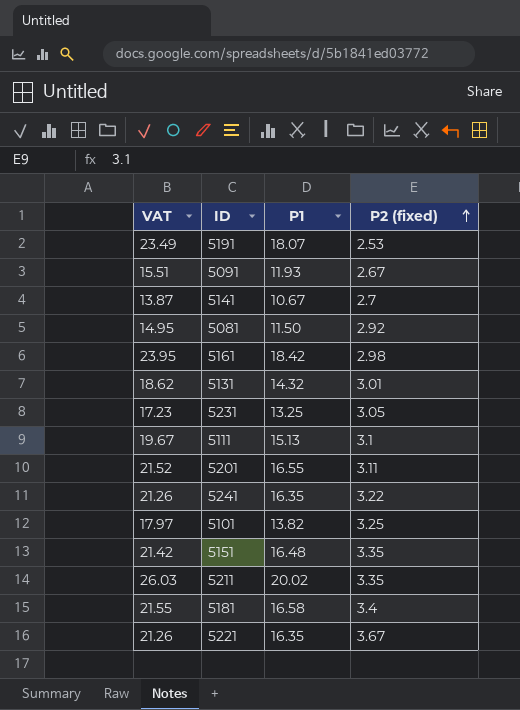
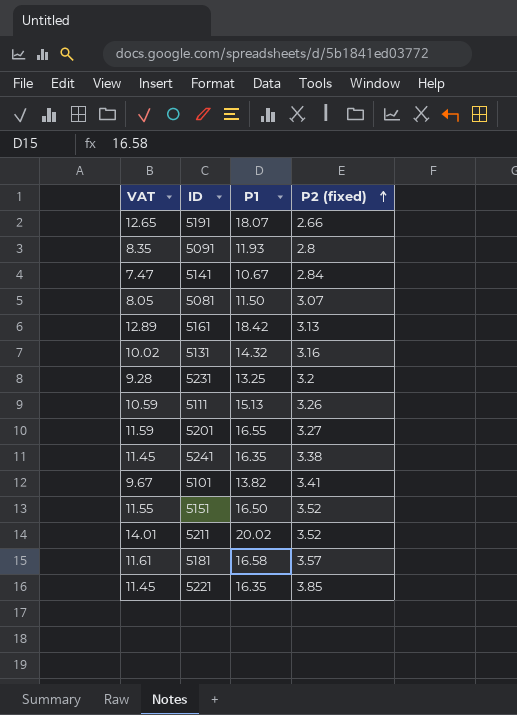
column VAT | formula: [P1] * 1.3 -> [P1] * 0.7
5191 | P2 (fixed): 2.53 -> 2.66
5091 | P2 (fixed): 2.67 -> 2.8
5141 | P2 (fixed): 2.7 -> 2.84
5081 | P2 (fixed): 2.92 -> 3.07
5161 | P2 (fixed): 2.98 -> 3.13
5131 | P2 (fixed): 3.01 -> 3.16
5231 | P2 (fixed): 3.05 -> 3.2
5111 | P2 (fixed): 3.1 -> 3.26
5201 | P2 (fixed): 3.11 -> 3.27
5241 | P2 (fixed): 3.22 -> 3.38
5101 | P2 (fixed): 3.25 -> 3.41
5151 | P1: 16.48 -> 16.50
5151 | P2 (fixed): 3.35 -> 3.52
5211 | P2 (fixed): 3.35 -> 3.52
5181 | P2 (fixed): 3.4 -> 3.57
5221 | P2 (fixed): 3.67 -> 3.85

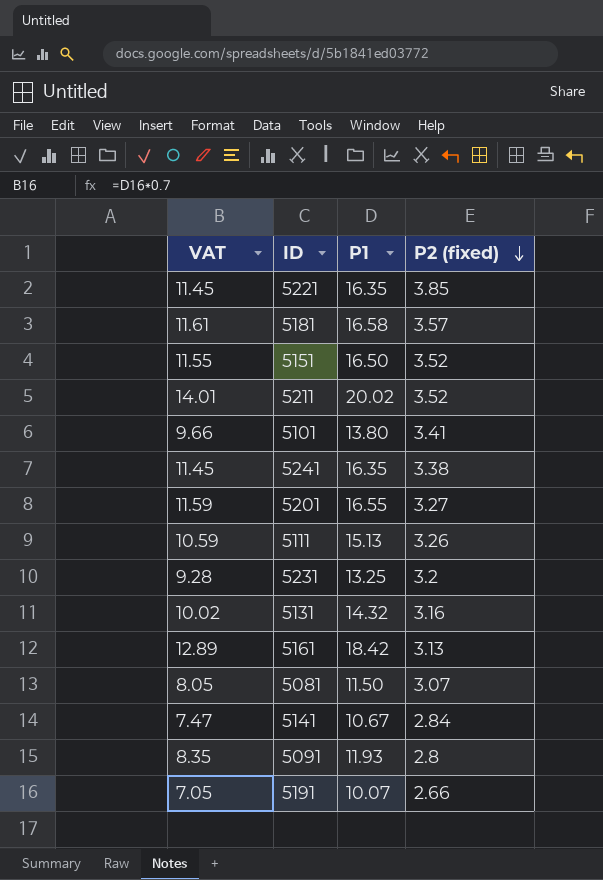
row order: P2 (fixed) ascending -> P2 (fixed) descending
5101 | VAT: 9.67 -> 9.66
5101 | P1: 13.82 -> 13.80
5191 | VAT: 12.65 -> 7.05
5191 | P1: 18.07 -> 10.07

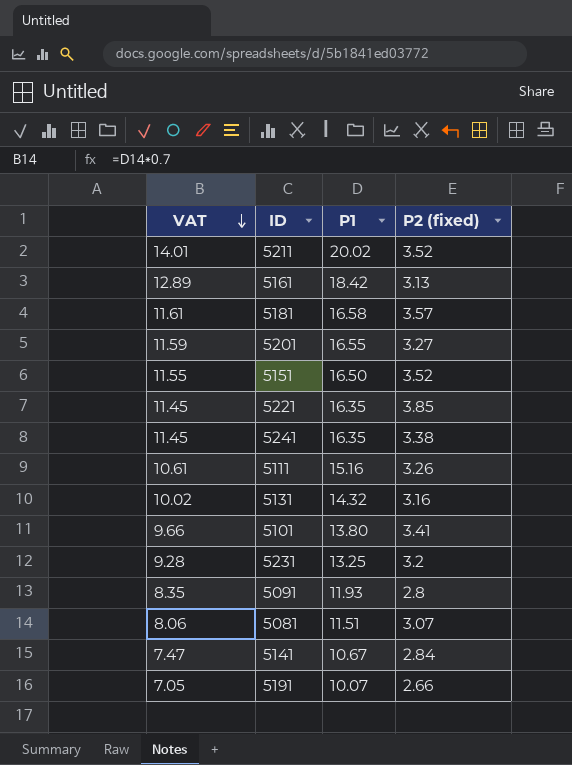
row order: P2 (fixed) descending -> VAT descending
5111 | VAT: 10.59 -> 10.61
5111 | P1: 15.13 -> 15.16
5081 | VAT: 8.05 -> 8.06
5081 | P1: 11.50 -> 11.51

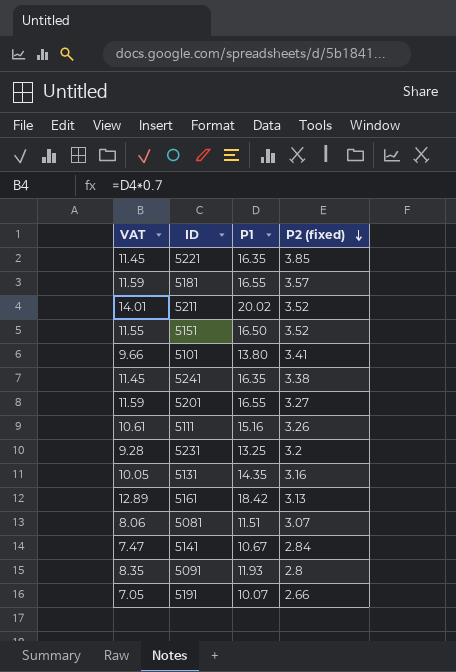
row order: VAT descending -> P2 (fixed) descending
5181 | VAT: 11.61 -> 11.59
5181 | P1: 16.58 -> 16.55
5131 | VAT: 10.02 -> 10.05
5131 | P1: 14.32 -> 14.35

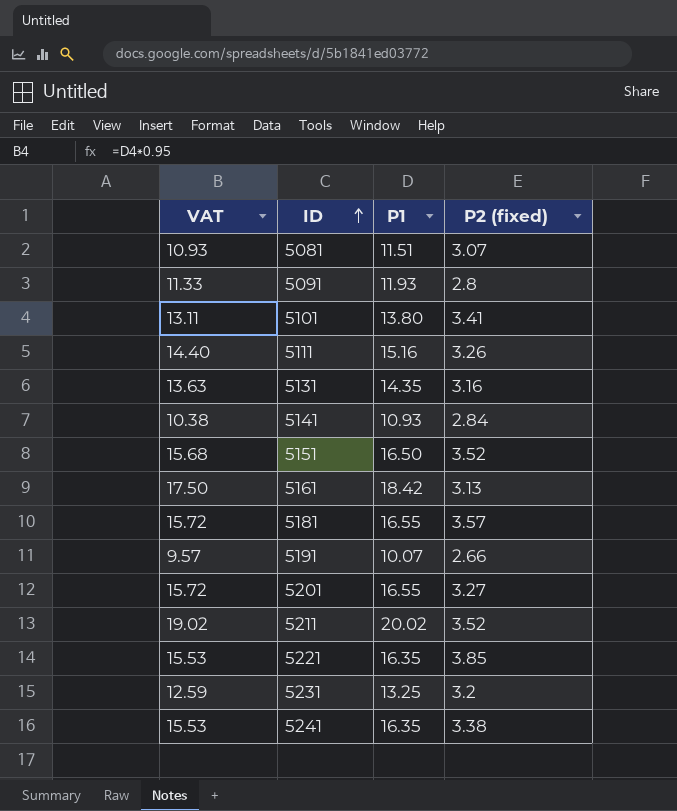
row order: P2 (fixed) descending -> ID ascending
column VAT | formula: [P1] * 0.7 -> [P1] * 0.95
5141 | P1: 10.67 -> 10.93

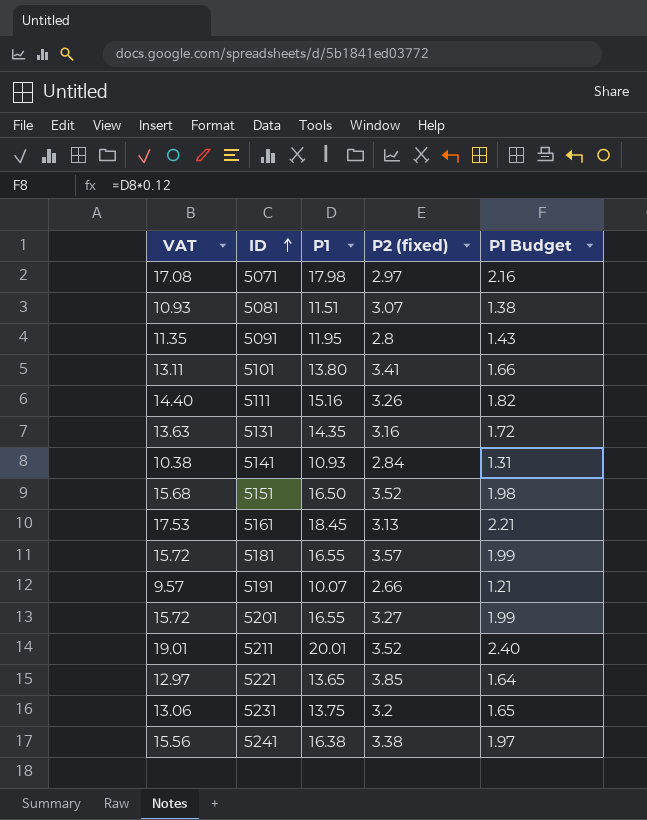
column P1 Budget | formula: none -> [P1] * 0.12
row 5071: none -> 17.08 | 17.98 | 2.97 | 2.16
5091 | VAT: 11.33 -> 11.35
5091 | P1: 11.93 -> 11.95
5161 | VAT: 17.50 -> 17.53
5161 | P1: 18.42 -> 18.45
5211 | VAT: 19.02 -> 19.01
5211 | P1: 20.02 -> 20.01
5221 | VAT: 15.53 -> 12.97
5221 | P1: 16.35 -> 13.65
5231 | VAT: 12.59 -> 13.06
5231 | P1: 13.25 -> 13.75
5241 | VAT: 15.53 -> 15.56
5241 | P1: 16.35 -> 16.38

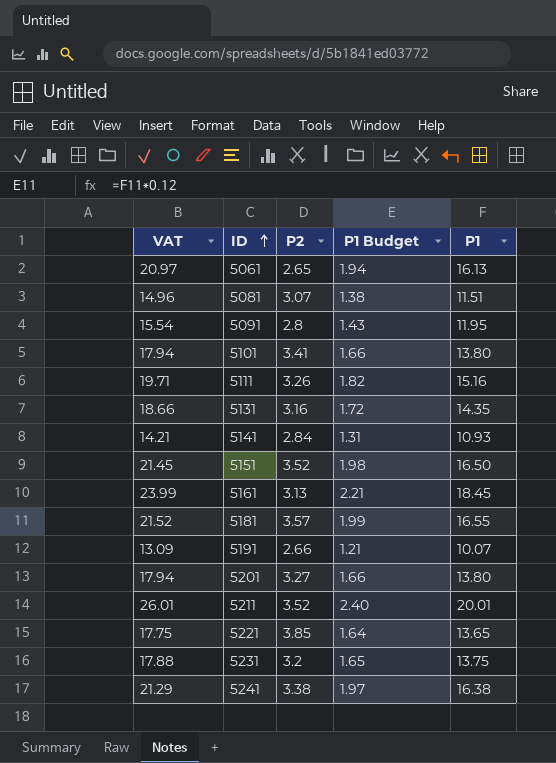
column VAT | formula: [P1] * 0.95 -> [P1] * 1.3
column name: P2 (fixed) -> P2
column P1 | position: 3 -> 5
row 5071: 17.08 | 17.98 | 2.97 | 2.16 -> none
row 5061: none -> 20.97 | 2.65 | 1.94 | 16.13
5201 | P1 Budget: 1.99 -> 1.66
5201 | P1: 16.55 -> 13.80

